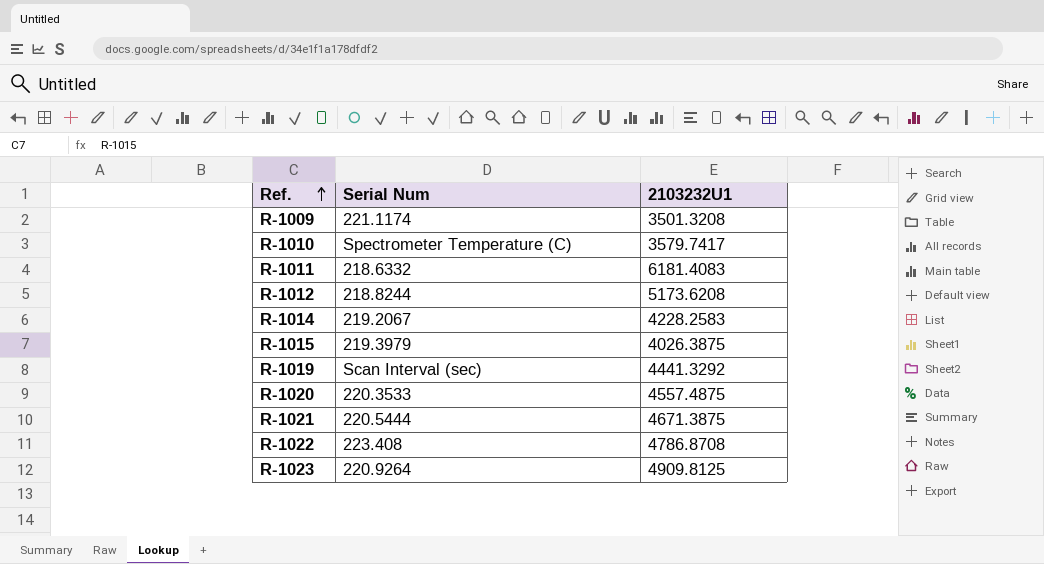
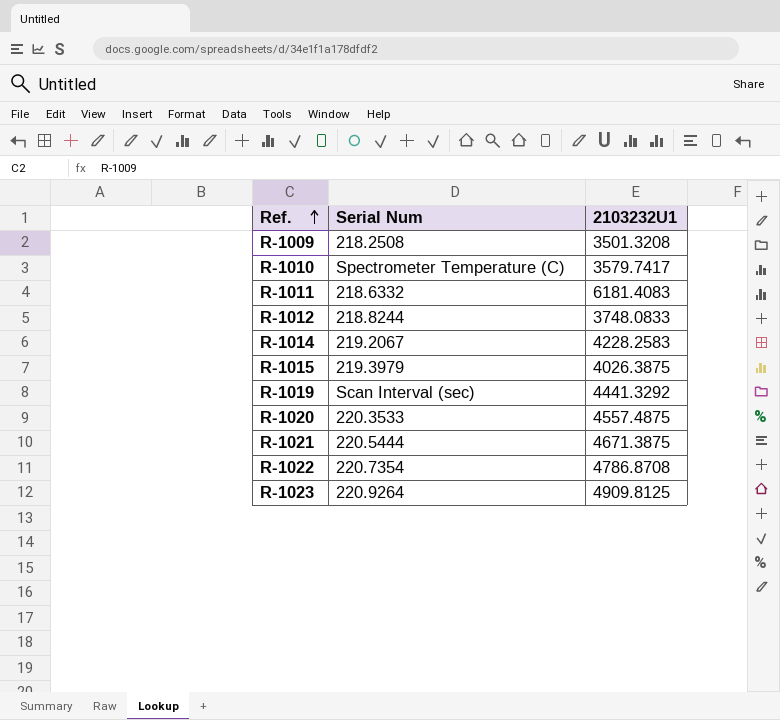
R-1009 | Serial Num: 221.1174 -> 218.2508
R-1012 | 2103232U1: 5173.6208 -> 3748.0833
R-1022 | Serial Num: 223.408 -> 220.7354

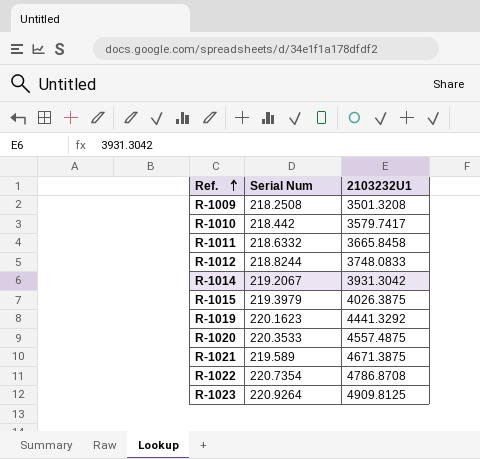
R-1010 | Serial Num: Spectrometer Temperature (C) -> 218.442
R-1011 | 2103232U1: 6181.4083 -> 3665.8458
R-1014 | 2103232U1: 4228.2583 -> 3931.3042
R-1019 | Serial Num: Scan Interval (sec) -> 220.1623
R-1021 | Serial Num: 220.5444 -> 219.589

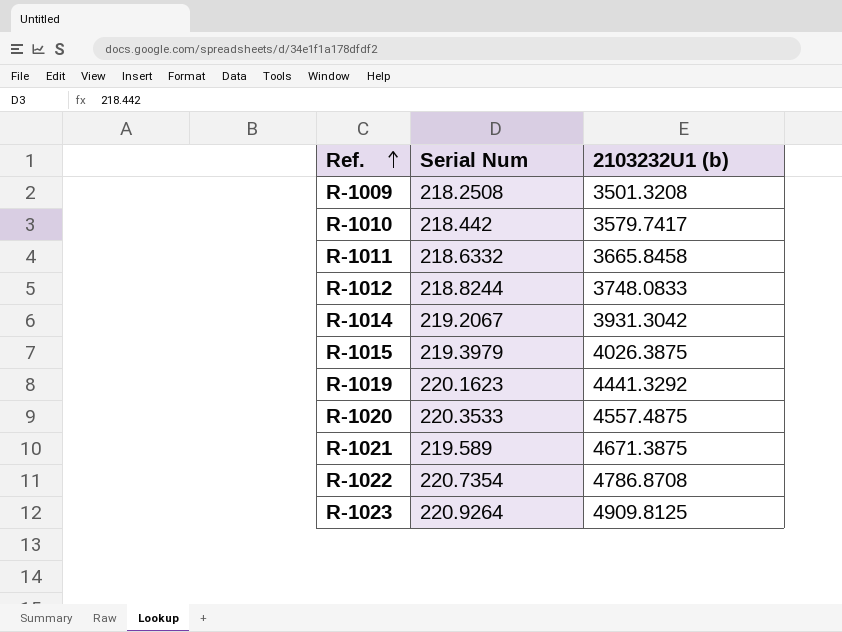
column name: 2103232U1 -> 2103232U1 (b)

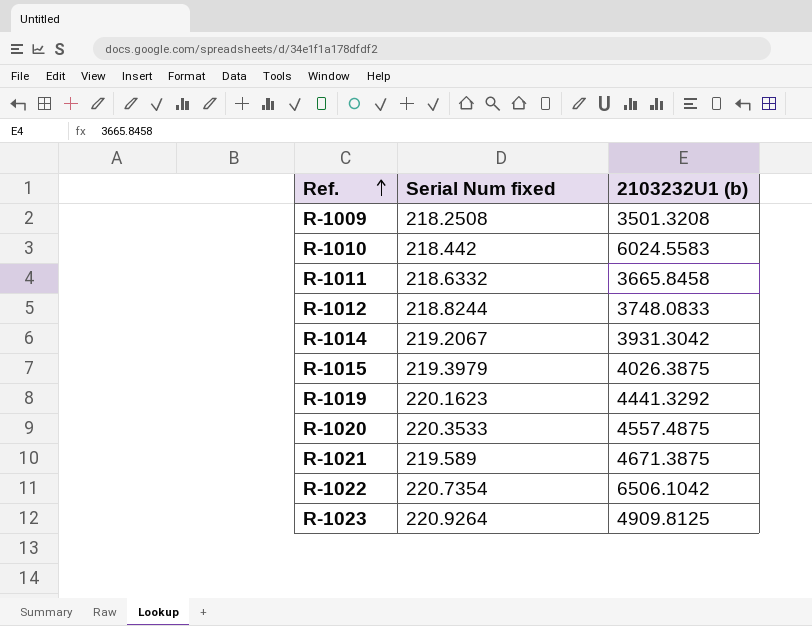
column name: Serial Num -> Serial Num fixed
R-1010 | 2103232U1 (b): 3579.7417 -> 6024.5583
R-1022 | 2103232U1 (b): 4786.8708 -> 6506.1042

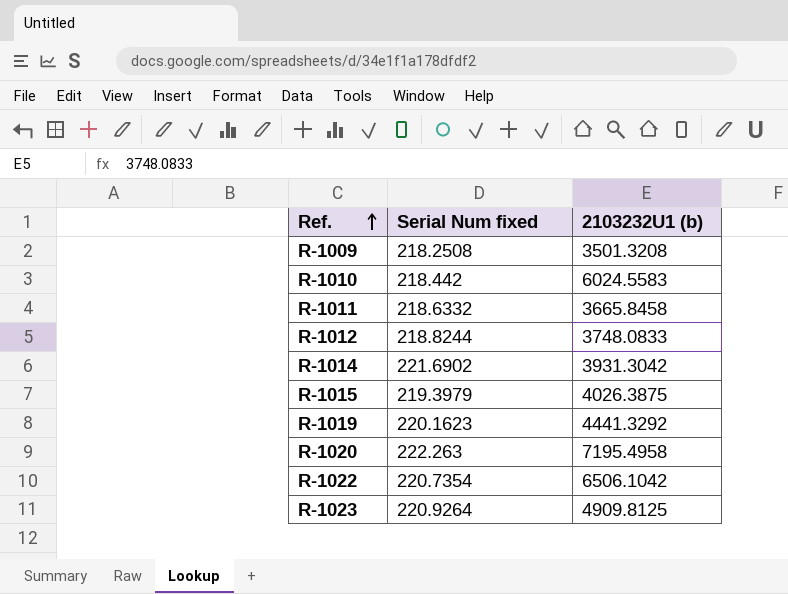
row R-1021: 219.589 | 4671.3875 -> none
R-1014 | Serial Num fixed: 219.2067 -> 221.6902
R-1020 | Serial Num fixed: 220.3533 -> 222.263
R-1020 | 2103232U1 (b): 4557.4875 -> 7195.4958

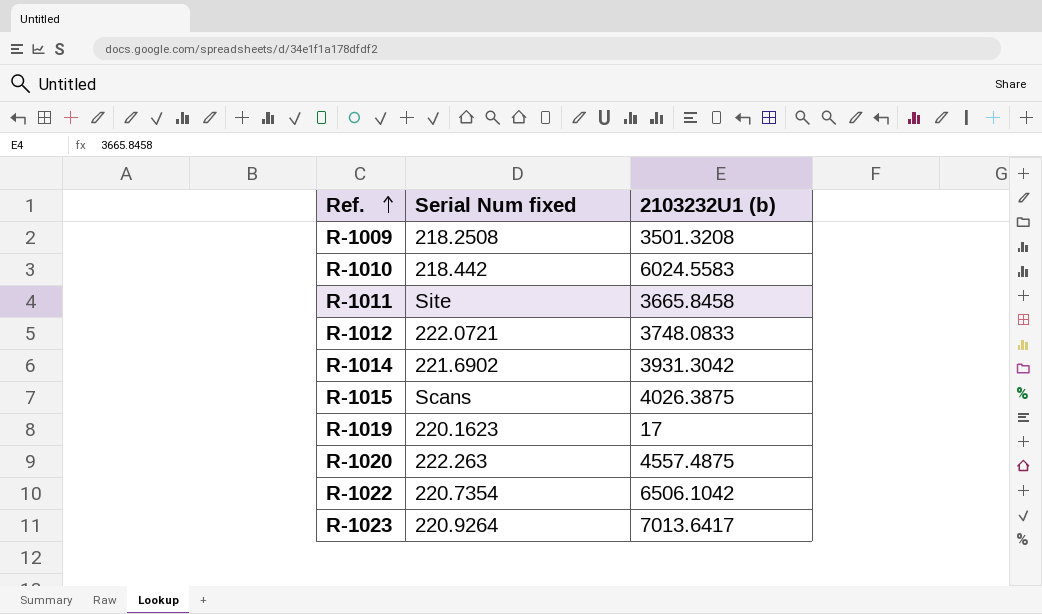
R-1011 | Serial Num fixed: 218.6332 -> Site
R-1012 | Serial Num fixed: 218.8244 -> 222.0721
R-1015 | Serial Num fixed: 219.3979 -> Scans
R-1019 | 2103232U1 (b): 4441.3292 -> 17
R-1020 | 2103232U1 (b): 7195.4958 -> 4557.4875
R-1023 | 2103232U1 (b): 4909.8125 -> 7013.6417

